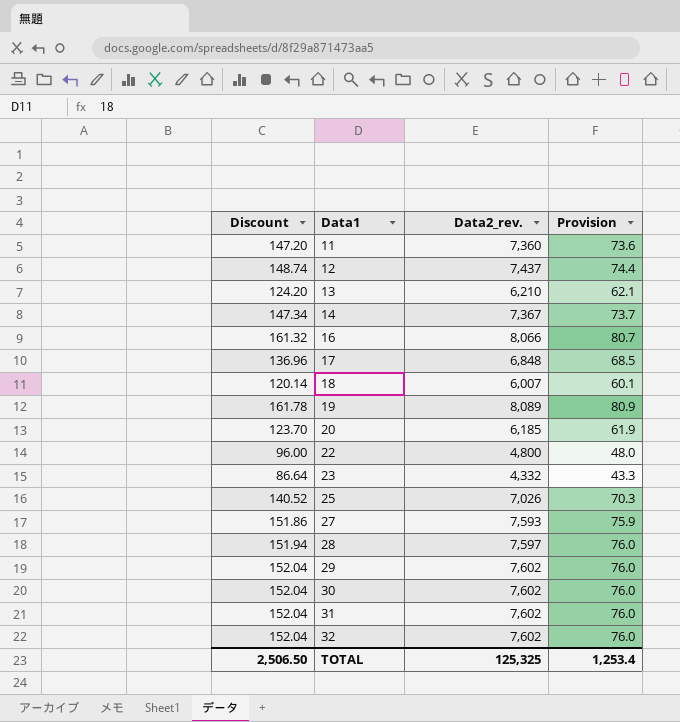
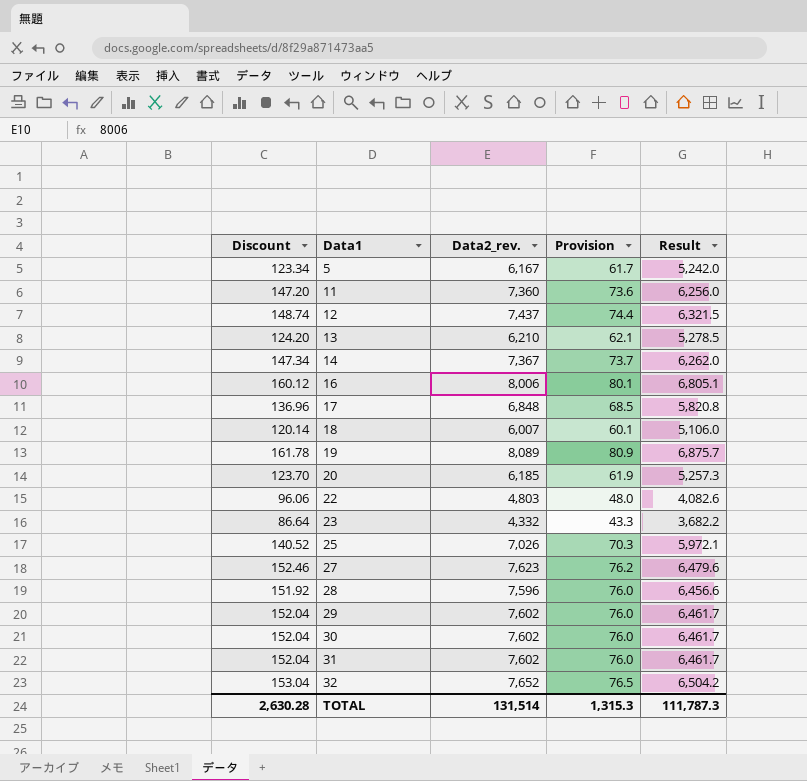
column Result | formula: none -> [Data2_rev.] * 0.85
row 5: none -> 123.34 | 6,167 | 61.7 | 5,242.0
16 | Discount: 161.32 -> 160.12
16 | Data2_rev.: 8,066 -> 8,006
16 | Provision: 80.7 -> 80.1
22 | Discount: 96.00 -> 96.06
22 | Data2_rev.: 4,800 -> 4,803
27 | Discount: 151.86 -> 152.46
27 | Data2_rev.: 7,593 -> 7,623
27 | Provision: 75.9 -> 76.2
28 | Discount: 151.94 -> 151.92
28 | Data2_rev.: 7,597 -> 7,596
32 | Discount: 152.04 -> 153.04
32 | Data2_rev.: 7,602 -> 7,652
32 | Provision: 76.0 -> 76.5
TOTAL | Discount: 2,506.50 -> 2,630.28
TOTAL | Data2_rev.: 125,325 -> 131,514
TOTAL | Provision: 1,253.4 -> 1,315.3

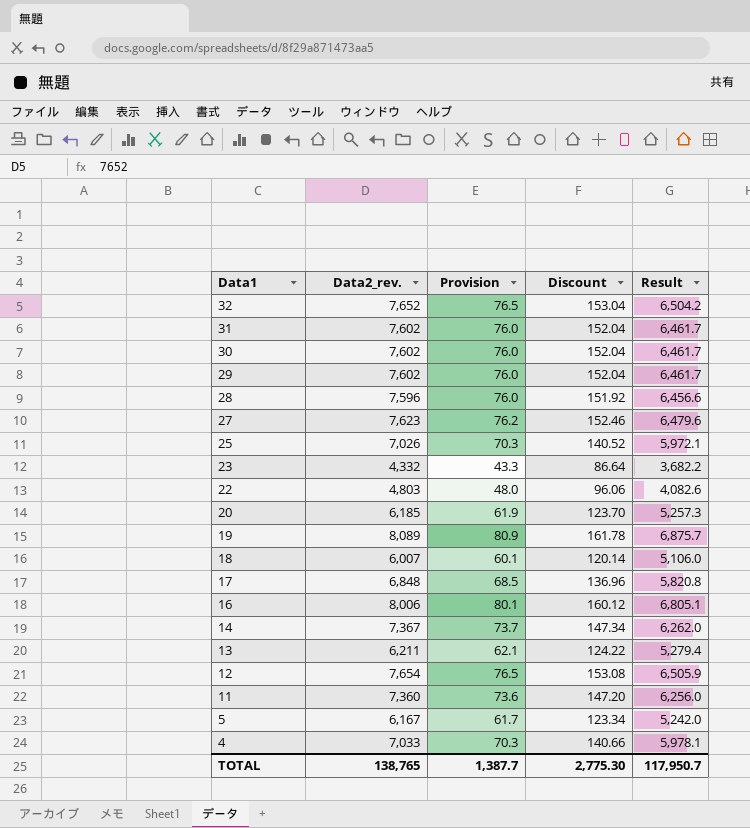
row order: Data1 ascending -> Data1 descending
column Discount | position: 1 -> 4
13 | Data2_rev.: 6,210 -> 6,211
13 | Discount: 124.20 -> 124.22
13 | Result: 5,278.5 -> 5,279.4
12 | Data2_rev.: 7,437 -> 7,654
12 | Provision: 74.4 -> 76.5
12 | Discount: 148.74 -> 153.08
12 | Result: 6,321.5 -> 6,505.9
row 4: none -> 7,033 | 70.3 | 140.66 | 5,978.1
TOTAL | Data2_rev.: 131,514 -> 138,765
TOTAL | Provision: 1,315.3 -> 1,387.7
TOTAL | Discount: 2,630.28 -> 2,775.30
TOTAL | Result: 111,787.3 -> 117,950.7

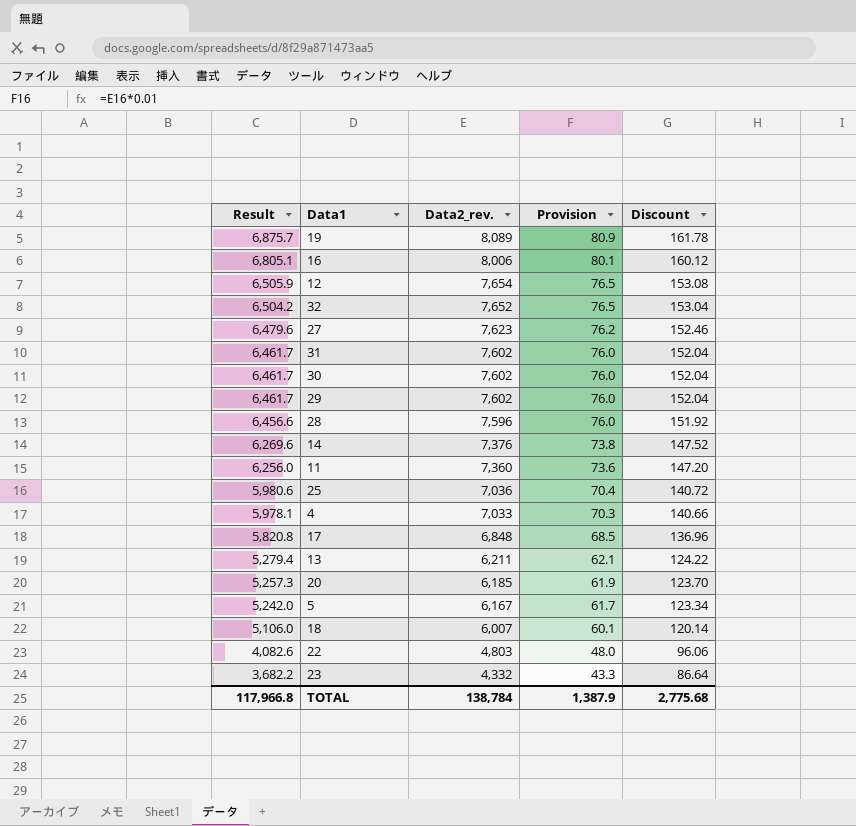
row order: Data1 descending -> Result descending
column Result | position: 5 -> 1
14 | Result: 6,262.0 -> 6,269.6
14 | Data2_rev.: 7,367 -> 7,376
14 | Provision: 73.7 -> 73.8
14 | Discount: 147.34 -> 147.52
25 | Result: 5,972.1 -> 5,980.6
25 | Data2_rev.: 7,026 -> 7,036
25 | Provision: 70.3 -> 70.4
25 | Discount: 140.52 -> 140.72
TOTAL | Result: 117,950.7 -> 117,966.8
TOTAL | Data2_rev.: 138,765 -> 138,784
TOTAL | Provision: 1,387.7 -> 1,387.9
TOTAL | Discount: 2,775.30 -> 2,775.68

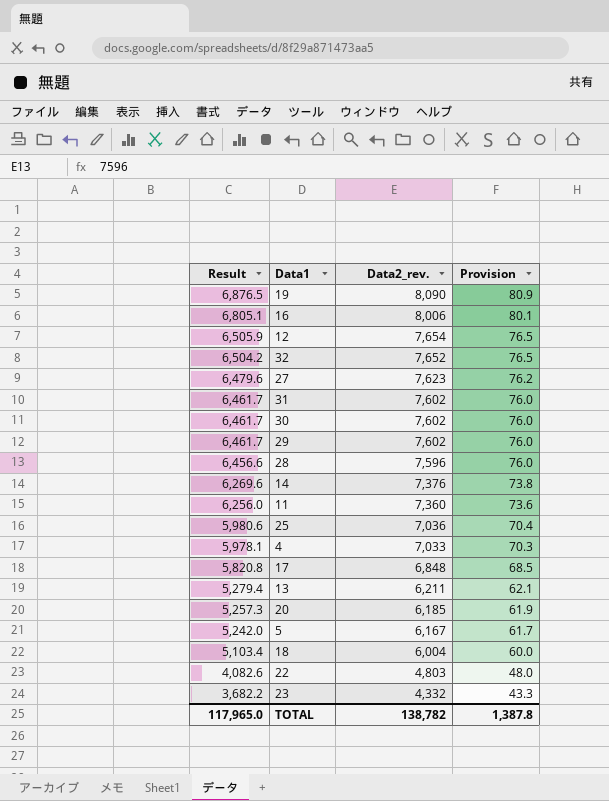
column Discount | formula: [Data2_rev.] * 0.02 -> none
19 | Result: 6,875.7 -> 6,876.5
19 | Data2_rev.: 8,089 -> 8,090
18 | Result: 5,106.0 -> 5,103.4
18 | Data2_rev.: 6,007 -> 6,004
18 | Provision: 60.1 -> 60.0
TOTAL | Result: 117,966.8 -> 117,965.0
TOTAL | Data2_rev.: 138,784 -> 138,782
TOTAL | Provision: 1,387.9 -> 1,387.8

